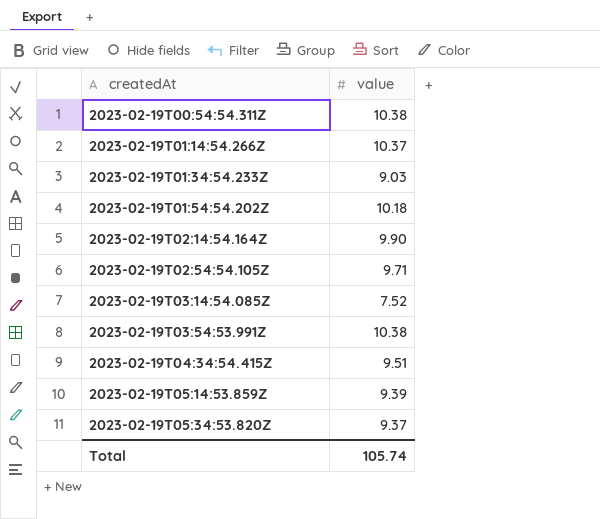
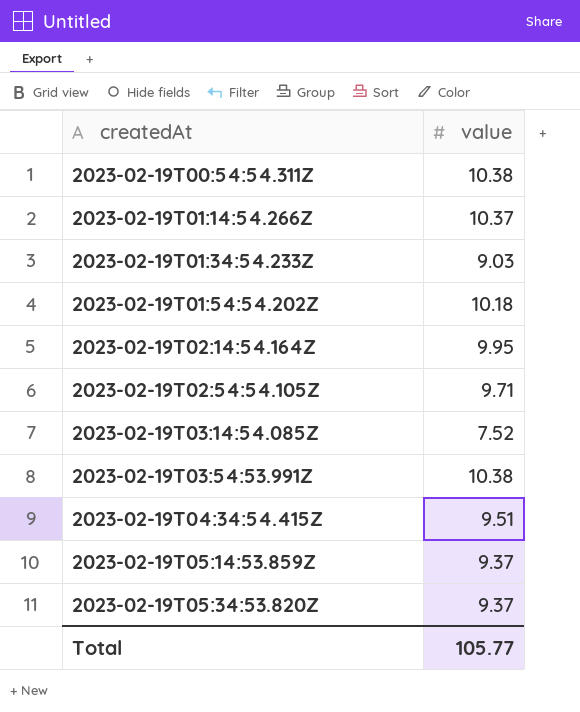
2023-02-19T02:14:54.164Z | value: 9.90 -> 9.95
2023-02-19T05:14:53.859Z | value: 9.39 -> 9.37
Total | value: 105.74 -> 105.77

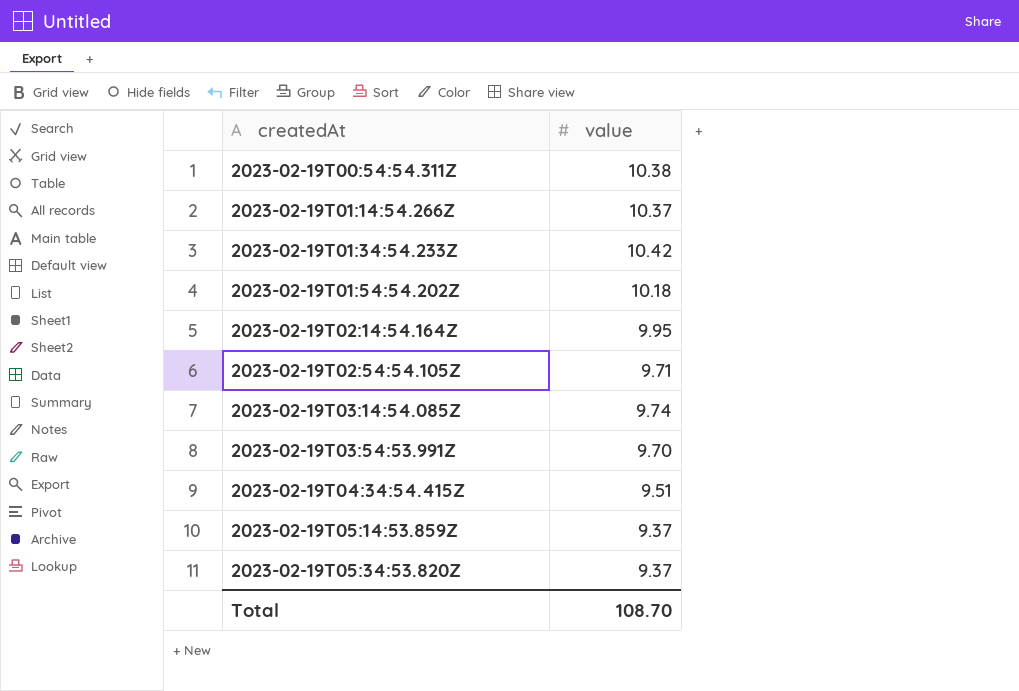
2023-02-19T01:34:54.233Z | value: 9.03 -> 10.42
2023-02-19T03:14:54.085Z | value: 7.52 -> 9.74
2023-02-19T03:54:53.991Z | value: 10.38 -> 9.70
Total | value: 105.77 -> 108.70

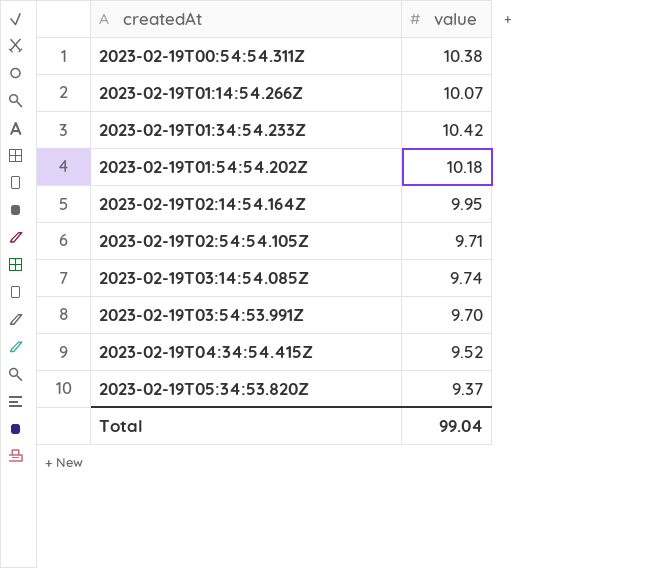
row 2023-02-19T05:14:53.859Z: 9.37 -> none
2023-02-19T01:14:54.266Z | value: 10.37 -> 10.07
2023-02-19T04:34:54.415Z | value: 9.51 -> 9.52
Total | value: 108.70 -> 99.04

